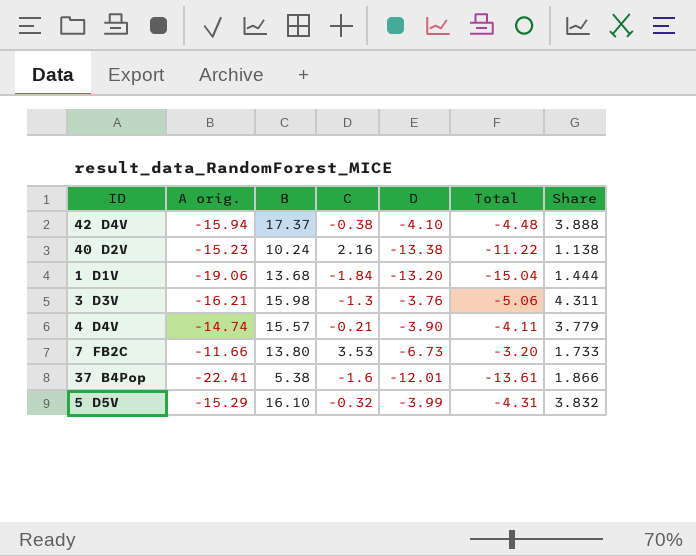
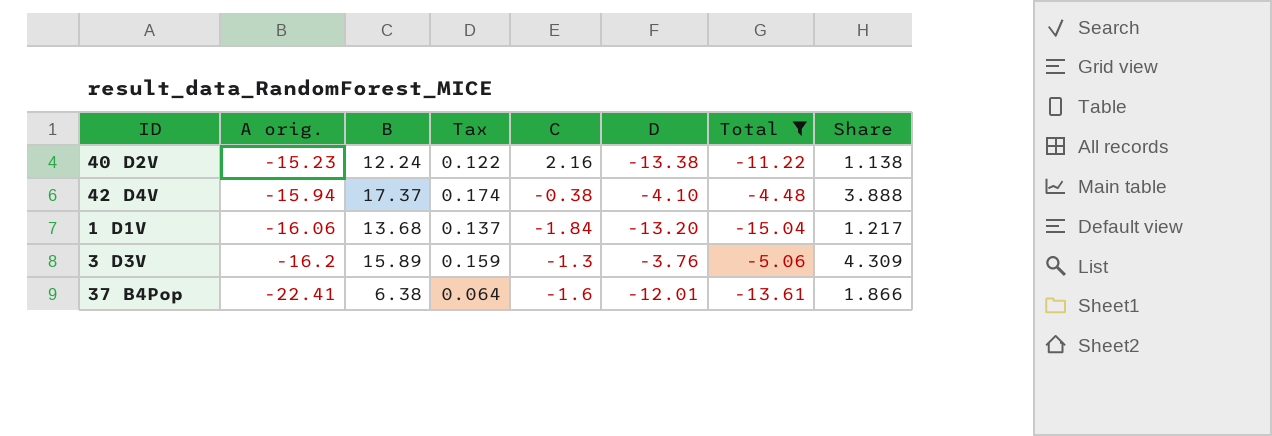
filter: none -> Total <= -4.48
row order: none -> A orig. descending
column Tax | formula: none -> [B] * 0.01
40 D2V | B: 10.24 -> 12.24
1 D1V | A orig.: -19.06 -> -16.06
1 D1V | Share: 1.444 -> 1.217
3 D3V | A orig.: -16.21 -> -16.2
3 D3V | B: 15.98 -> 15.89
3 D3V | Share: 4.311 -> 4.309
37 B4Pop | B: 5.38 -> 6.38

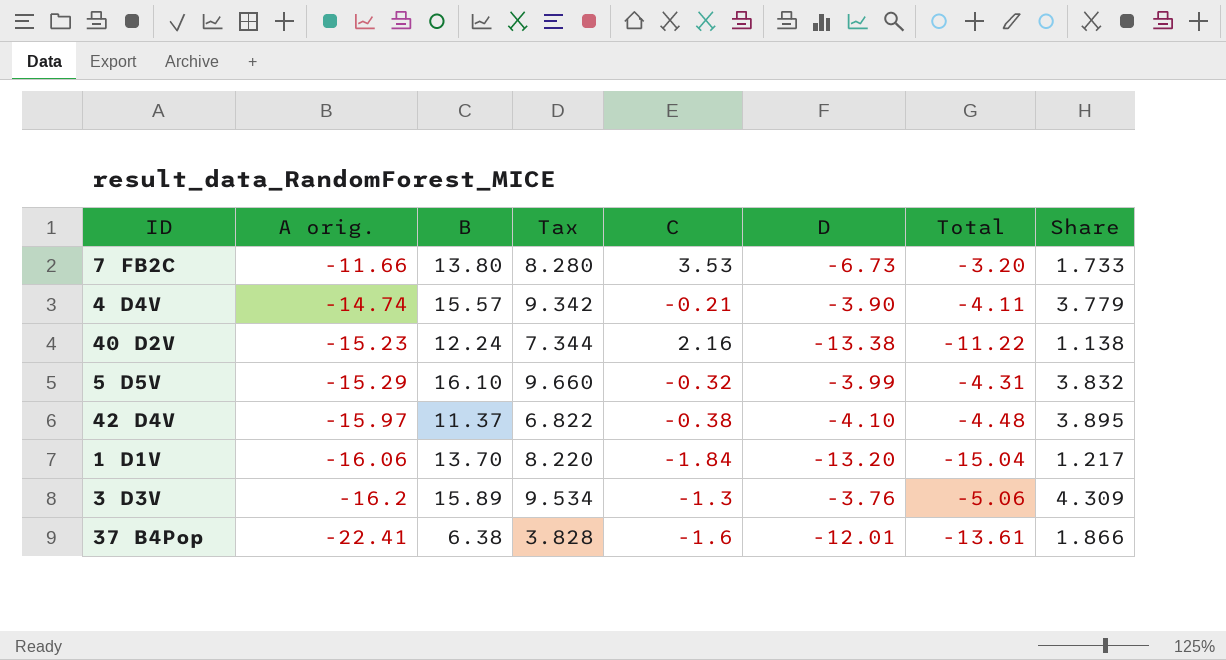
filter: Total <= -4.48 -> none
column Tax | formula: [B] * 0.01 -> [B] * 0.6
42 D4V | A orig.: -15.94 -> -15.97
42 D4V | B: 17.37 -> 11.37
42 D4V | Share: 3.888 -> 3.895
1 D1V | B: 13.68 -> 13.70

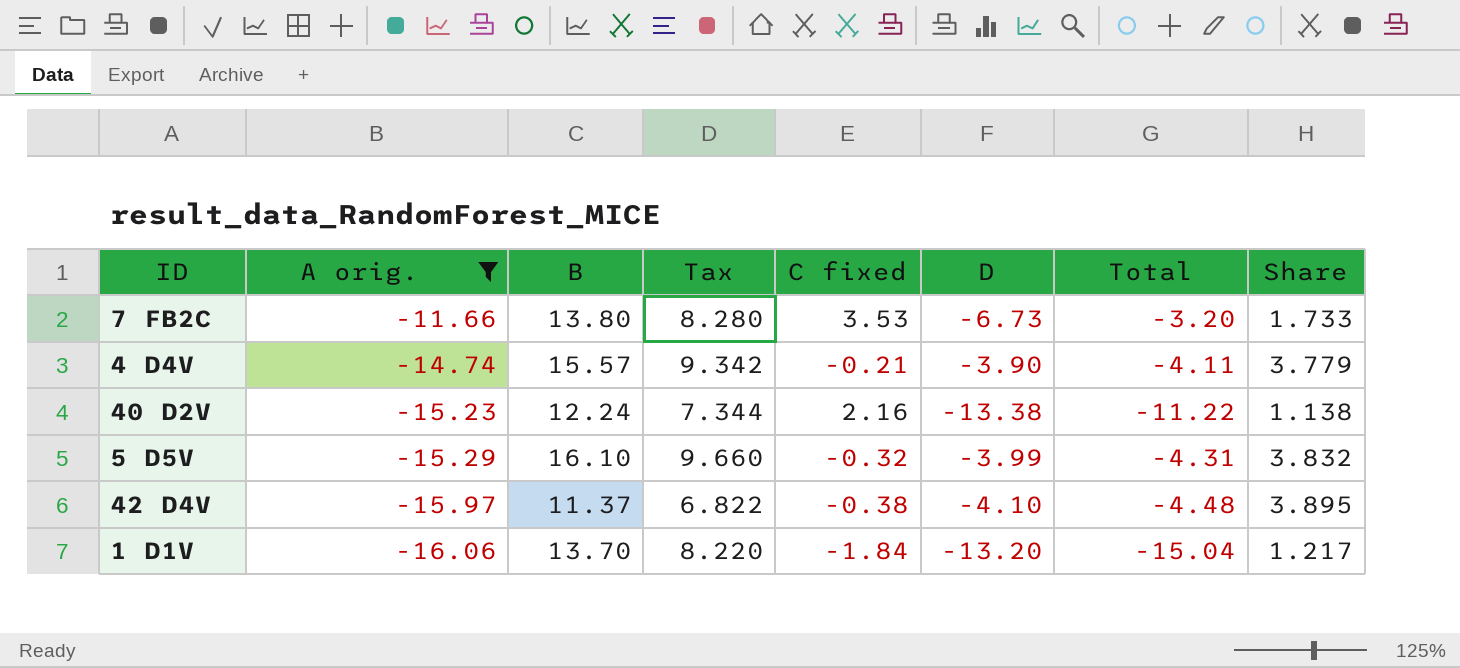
filter: none -> A orig. >= -16.06
column name: C -> C fixed

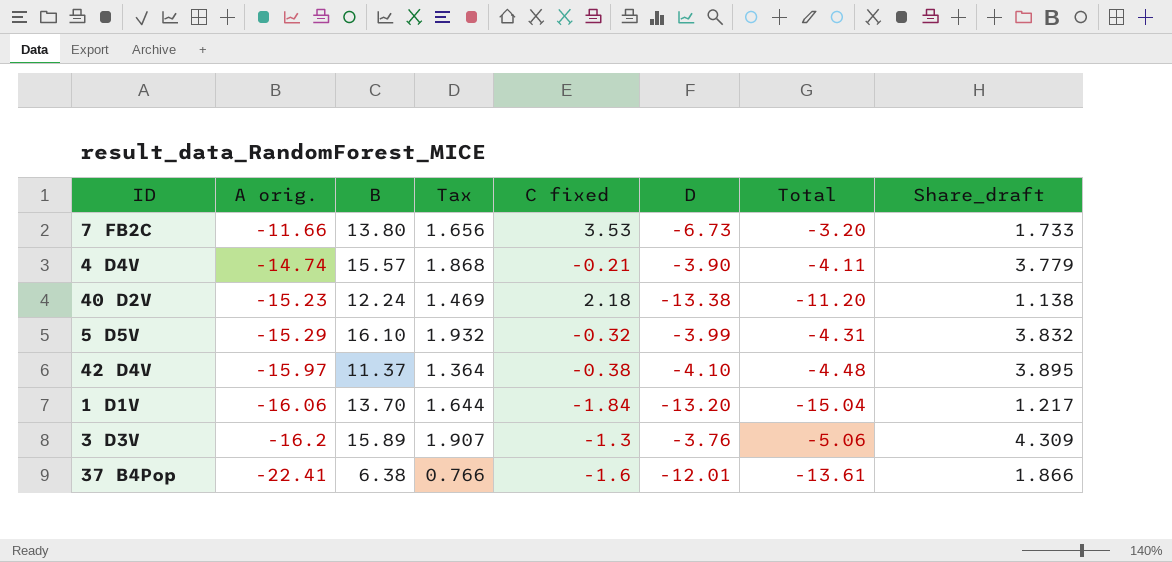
filter: A orig. >= -16.06 -> none
column Tax | formula: [B] * 0.6 -> [B] * 0.12
column name: Share -> Share_draft
40 D2V | C fixed: 2.16 -> 2.18
40 D2V | Total: -11.22 -> -11.20

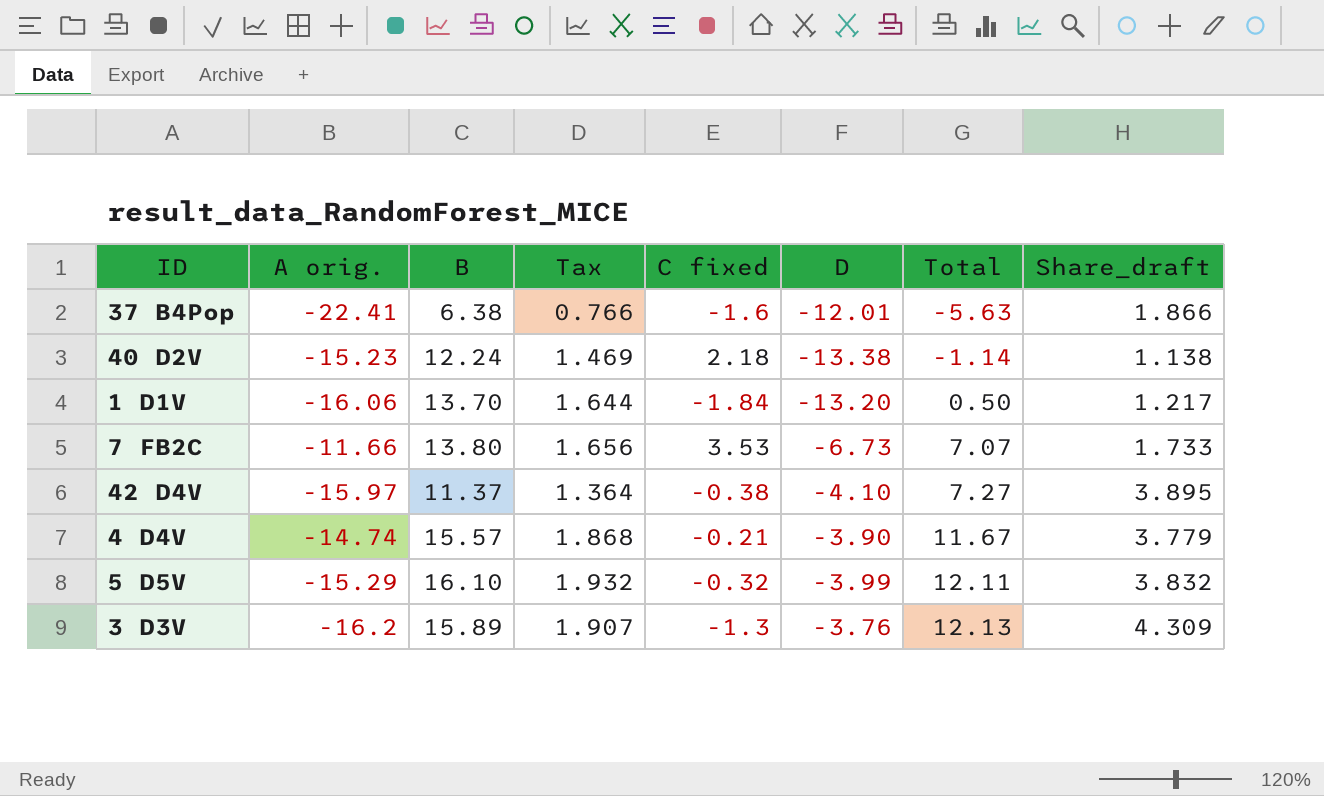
row order: A orig. descending -> Total ascending
column Total | formula: [C fixed] + [D] -> [B] + [D]

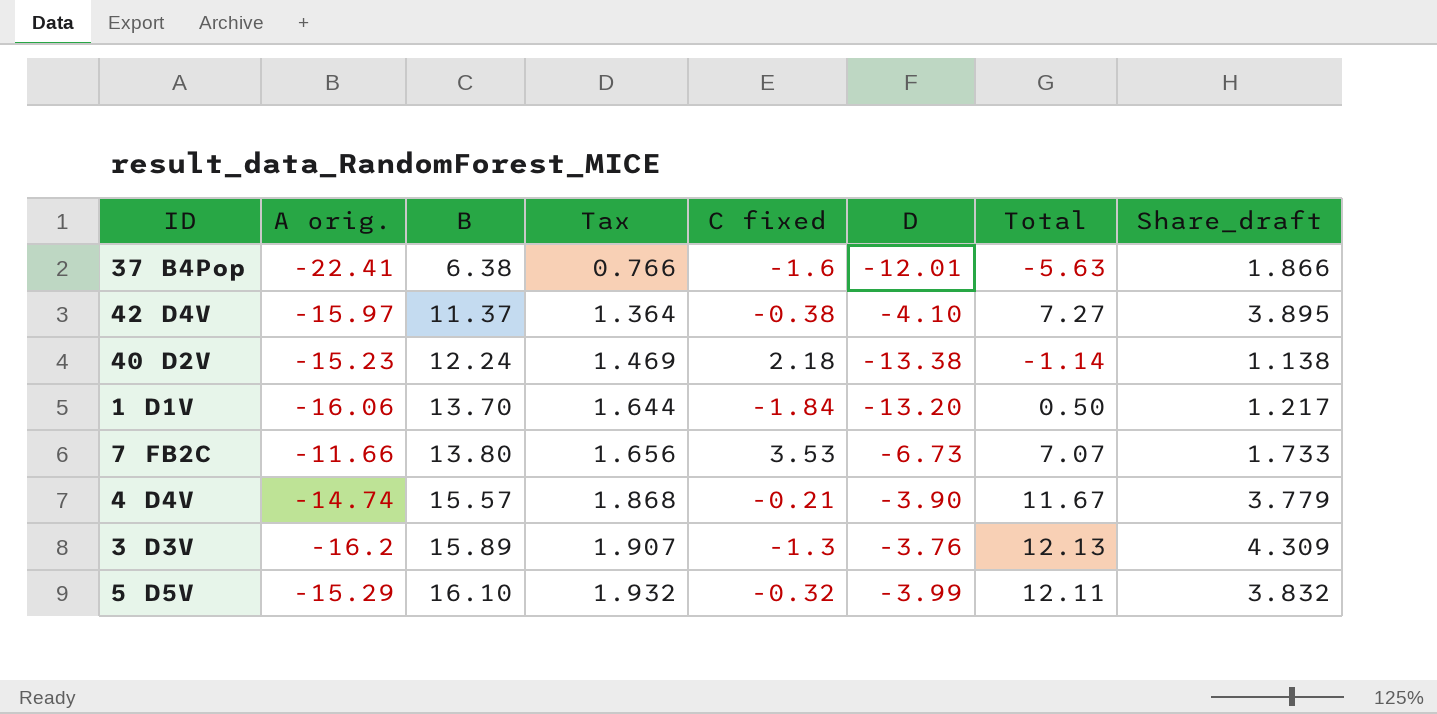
row order: Total ascending -> B ascending

